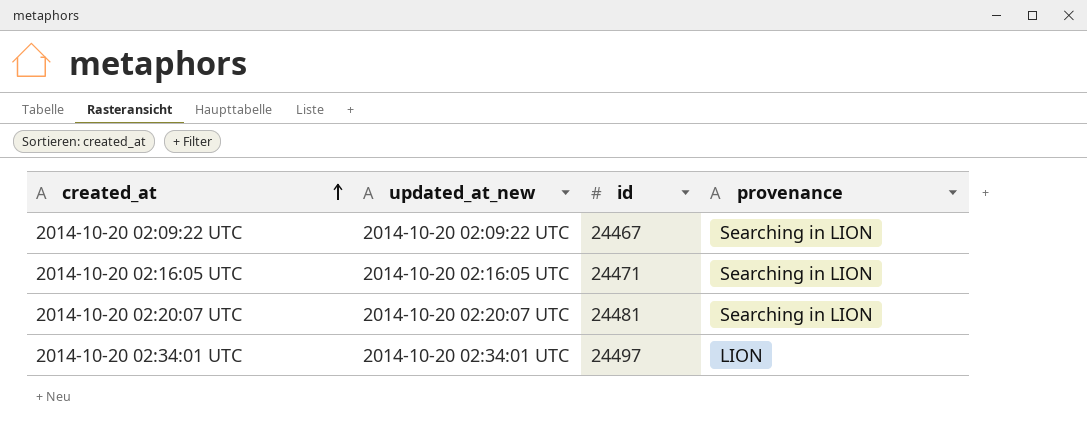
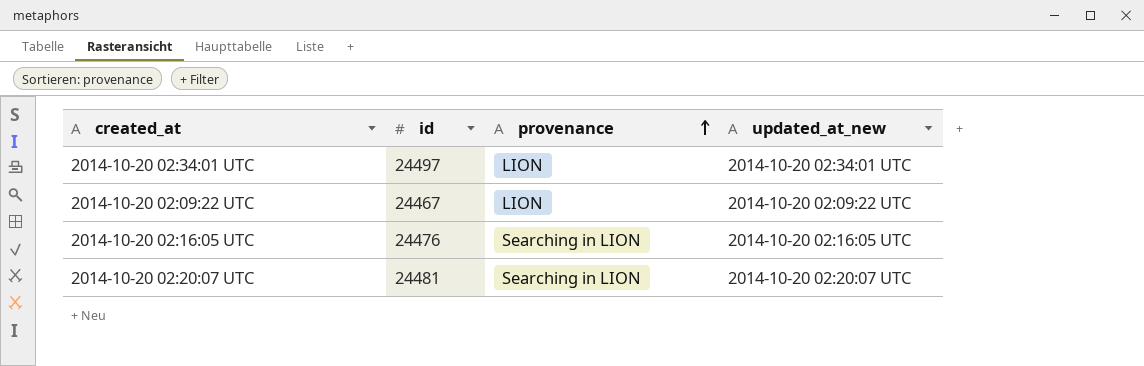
row order: created_at ascending -> provenance ascending
column updated_at_new | position: 2 -> 4
2014-10-20 02:09:22 UTC | provenance: Searching in LION -> LION
2014-10-20 02:16:05 UTC | id: 24471 -> 24476

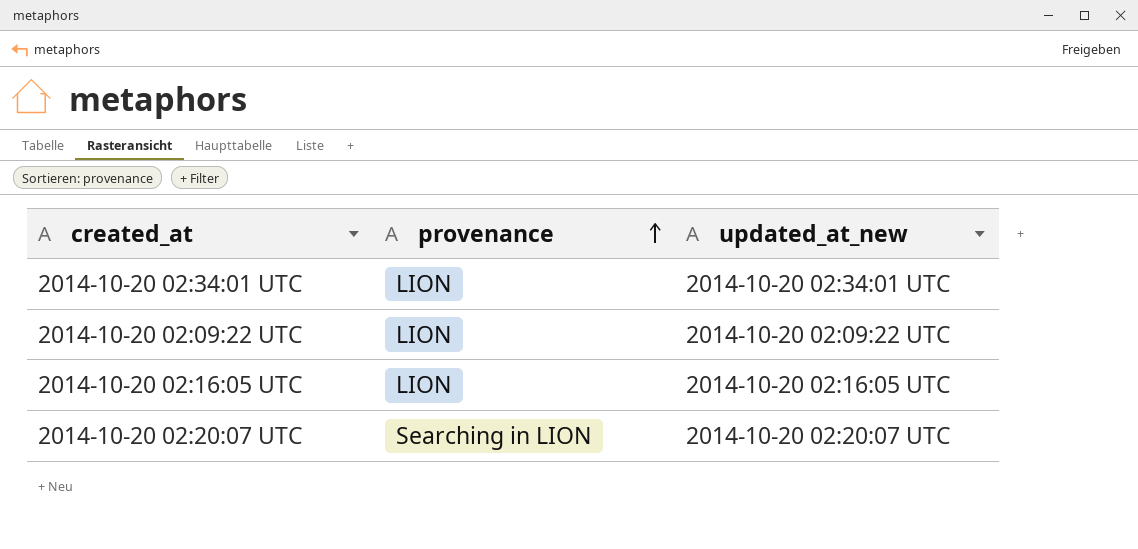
column id | position: 2 -> none
2014-10-20 02:16:05 UTC | provenance: Searching in LION -> LION

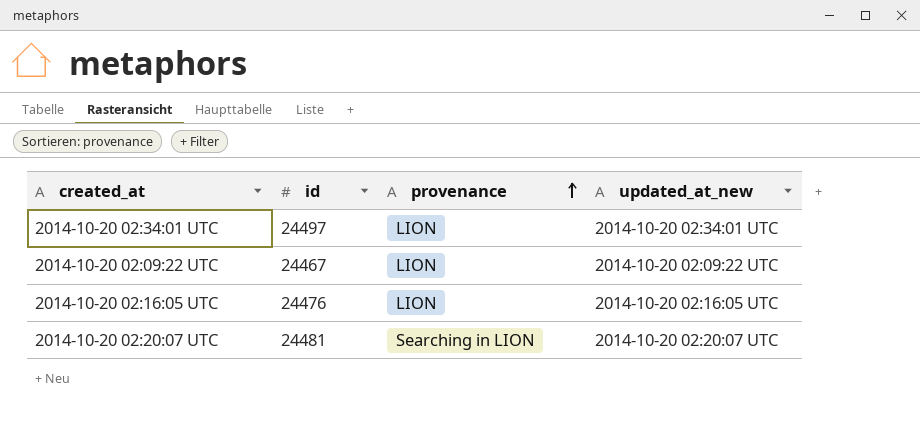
column id | position: none -> 2

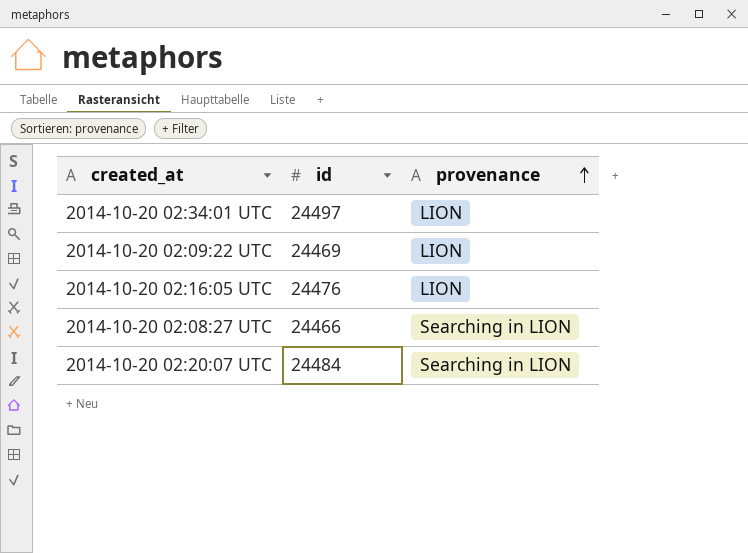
column updated_at_new | position: 4 -> none
2014-10-20 02:09:22 UTC | id: 24467 -> 24469
row 2014-10-20 02:08:27 UTC: none -> 24466 | Searching in LION
2014-10-20 02:20:07 UTC | id: 24481 -> 24484

